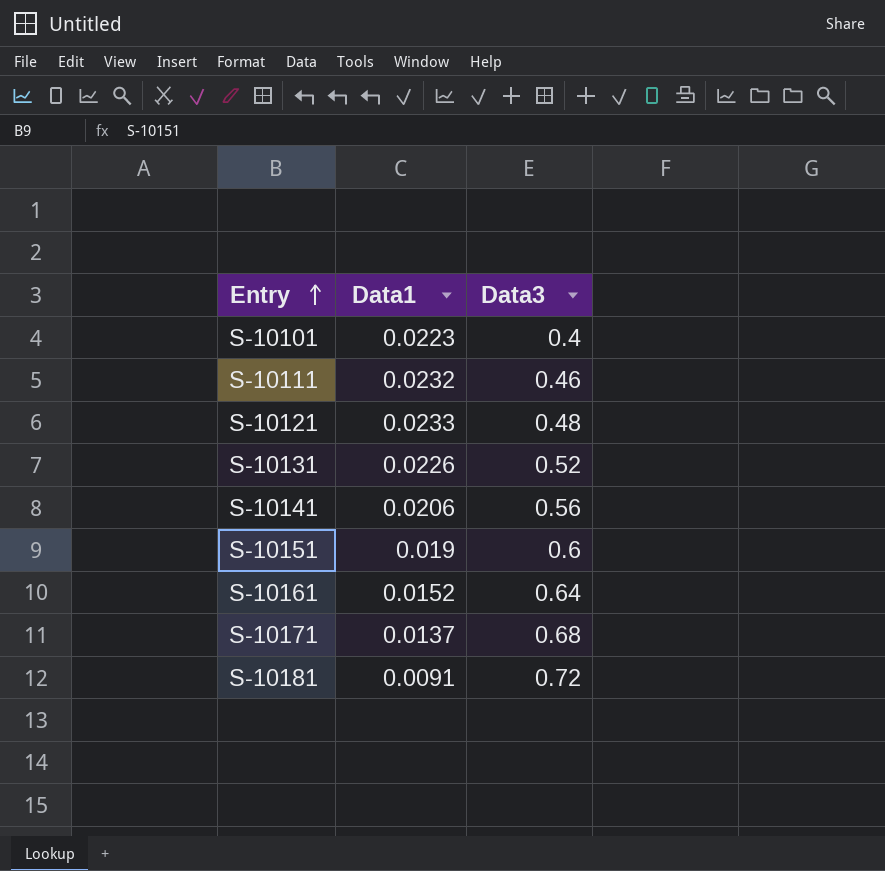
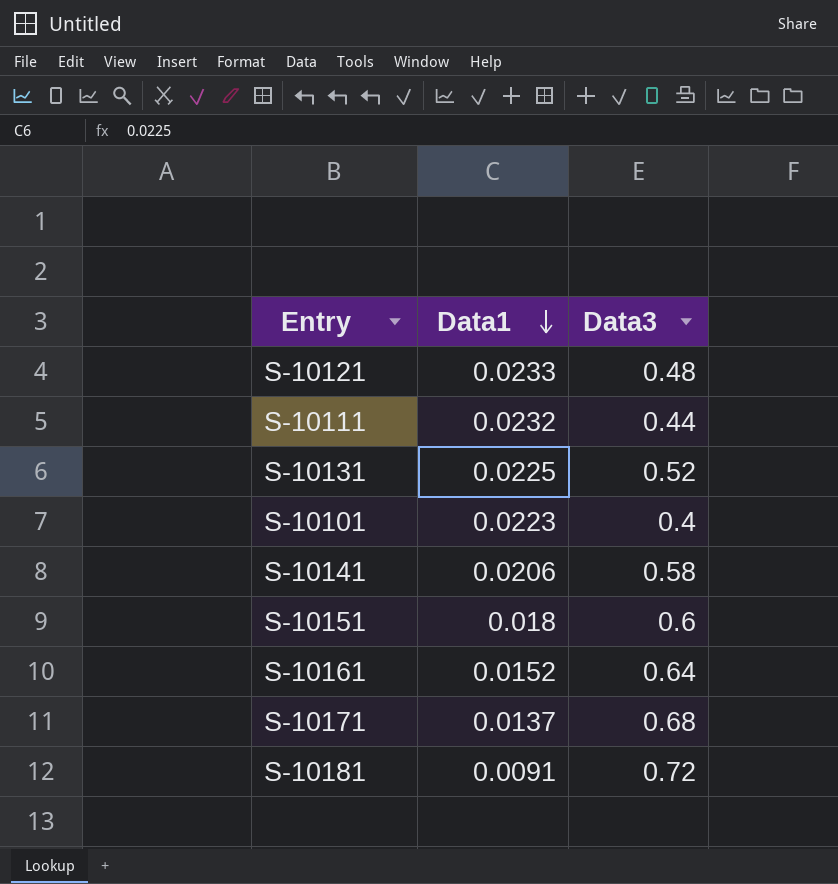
row order: Entry ascending -> Data1 descending
S-10111 | Data3: 0.46 -> 0.44
S-10131 | Data1: 0.0226 -> 0.0225
S-10141 | Data3: 0.56 -> 0.58
S-10151 | Data1: 0.019 -> 0.018

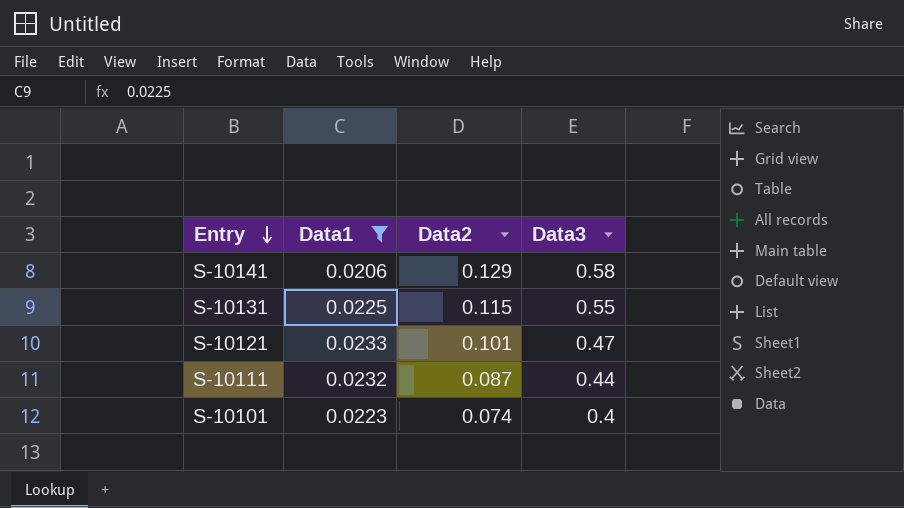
filter: none -> Data1 >= 0.0206
row order: Data1 descending -> Entry descending
column Data2 | position: none -> 3
S-10131 | Data3: 0.52 -> 0.55
S-10121 | Data3: 0.48 -> 0.47

